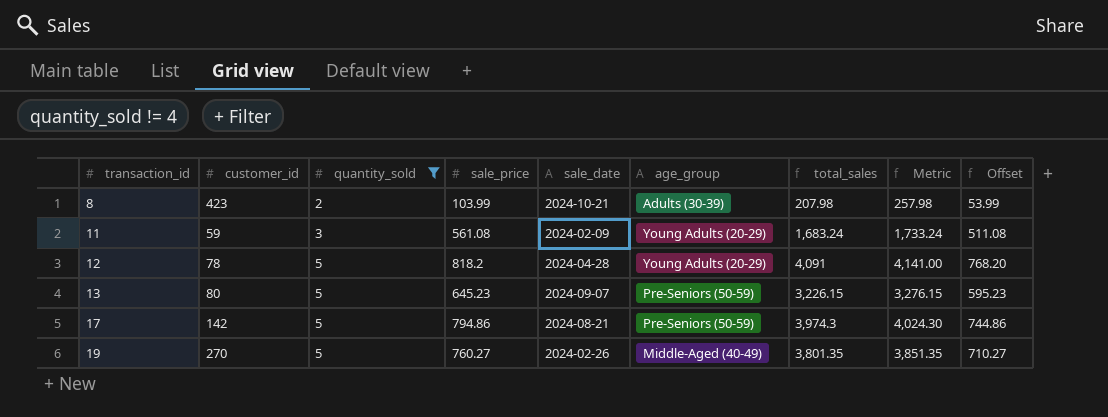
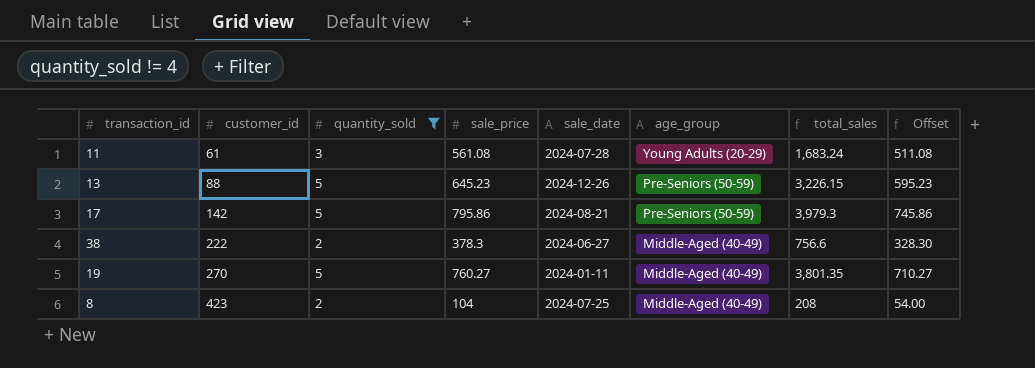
row order: transaction_id ascending -> customer_id ascending
column Metric | formula: [total_sales] + 50 -> none
row 12: 78 | 5 | 818.2 | 2024-04-28 | Young Adults (20-29) | 4,091 | 4,141.00 | 768.20 -> none
11 | customer_id: 59 -> 61
11 | sale_date: 2024-02-09 -> 2024-07-28
13 | customer_id: 80 -> 88
13 | sale_date: 2024-09-07 -> 2024-12-26
17 | sale_price: 794.86 -> 795.86
17 | total_sales: 3,974.3 -> 3,979.3
17 | Offset: 744.86 -> 745.86
row 38: none -> 222 | 2 | 378.3 | 2024-06-27 | Middle-Aged (40-49) | 756.6 | 328.30
19 | sale_date: 2024-02-26 -> 2024-01-11
8 | sale_price: 103.99 -> 104
8 | sale_date: 2024-10-21 -> 2024-07-25
8 | age_group: Adults (30-39) -> Middle-Aged (40-49)
8 | total_sales: 207.98 -> 208
8 | Offset: 53.99 -> 54.00

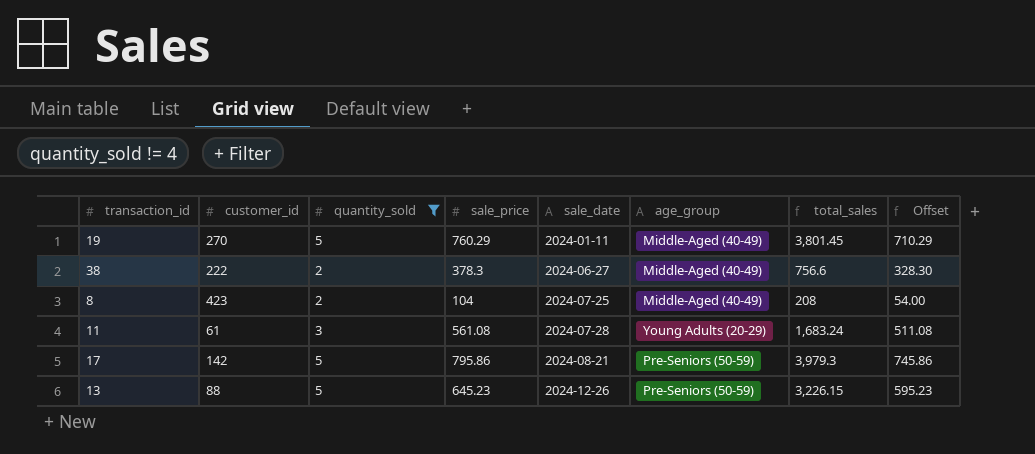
row order: customer_id ascending -> sale_date ascending
19 | sale_price: 760.27 -> 760.29
19 | total_sales: 3,801.35 -> 3,801.45
19 | Offset: 710.27 -> 710.29

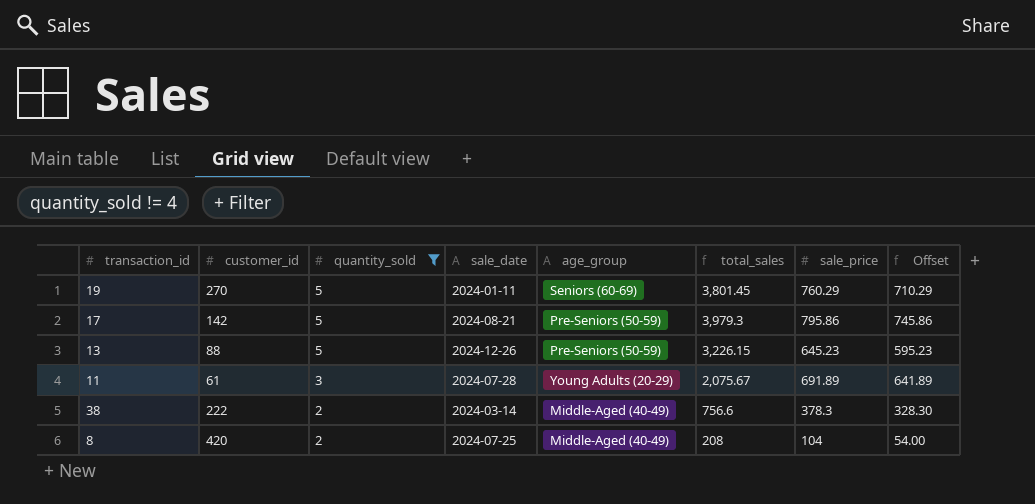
row order: sale_date ascending -> quantity_sold descending
column sale_price | position: 4 -> 7
19 | age_group: Middle-Aged (40-49) -> Seniors (60-69)
11 | total_sales: 1,683.24 -> 2,075.67
11 | sale_price: 561.08 -> 691.89
11 | Offset: 511.08 -> 641.89
38 | sale_date: 2024-06-27 -> 2024-03-14
8 | customer_id: 423 -> 420

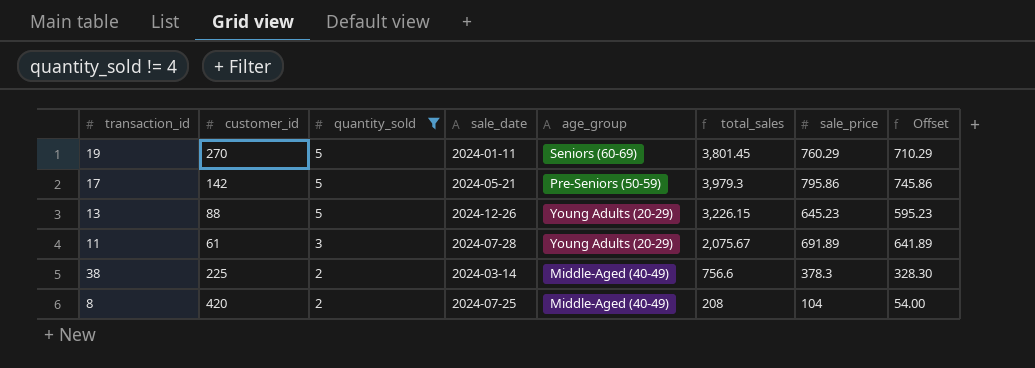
17 | sale_date: 2024-08-21 -> 2024-05-21
13 | age_group: Pre-Seniors (50-59) -> Young Adults (20-29)
38 | customer_id: 222 -> 225

